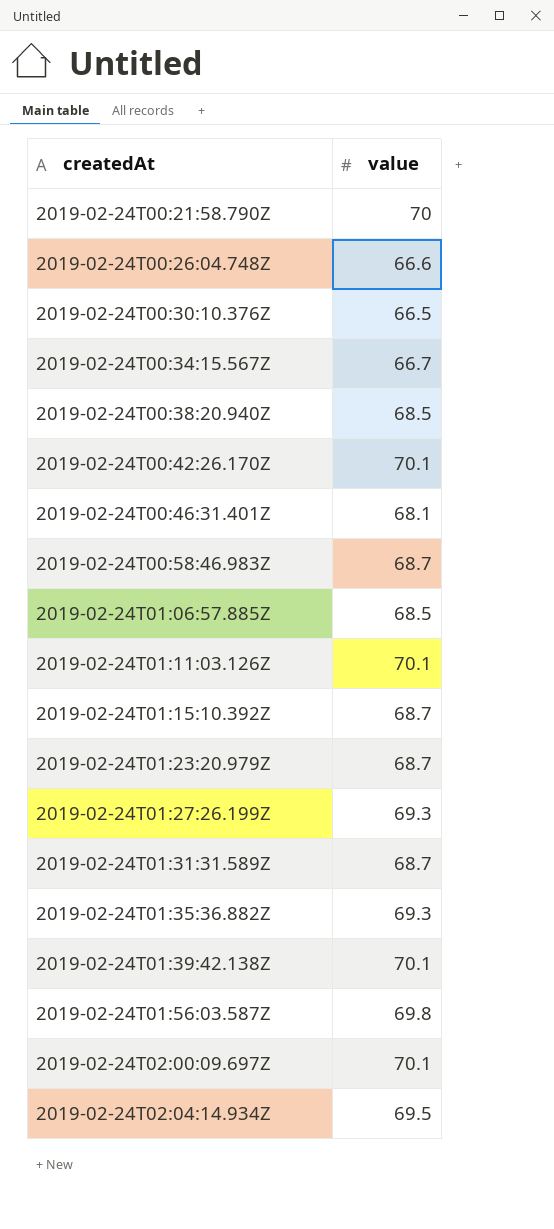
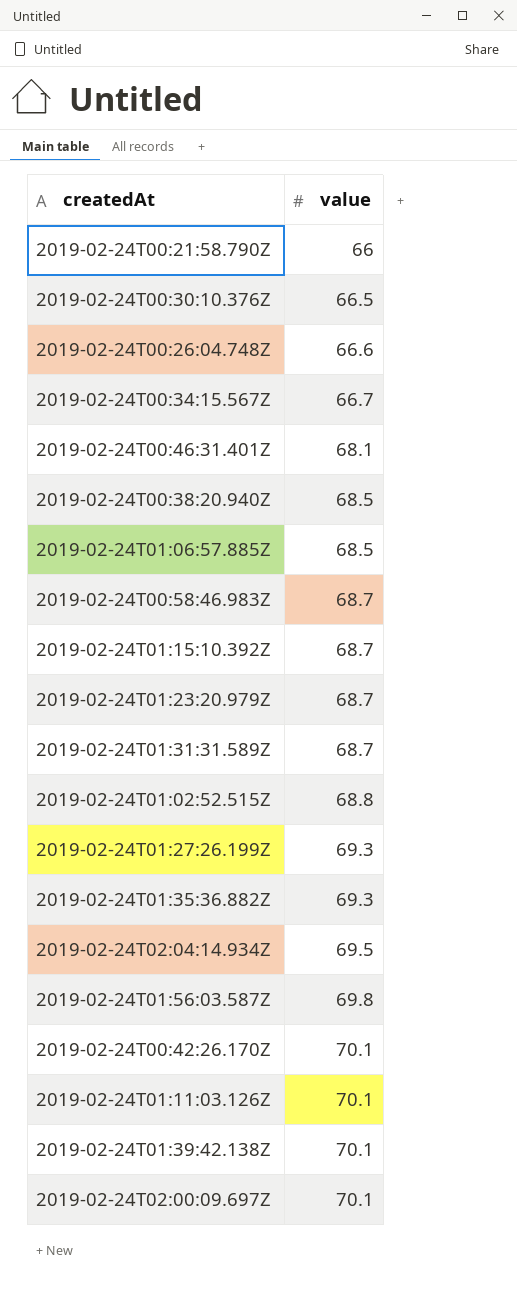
row order: createdAt ascending -> value ascending
2019-02-24T00:21:58.790Z | value: 70 -> 66
row 2019-02-24T01:02:52.515Z: none -> 68.8

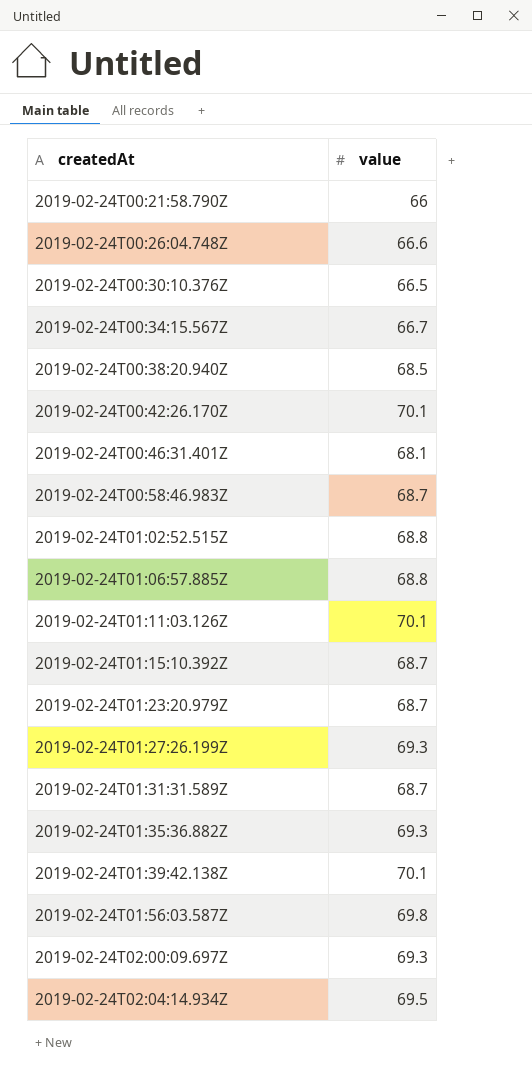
row order: value ascending -> createdAt ascending
2019-02-24T01:06:57.885Z | value: 68.5 -> 68.8
2019-02-24T02:00:09.697Z | value: 70.1 -> 69.3

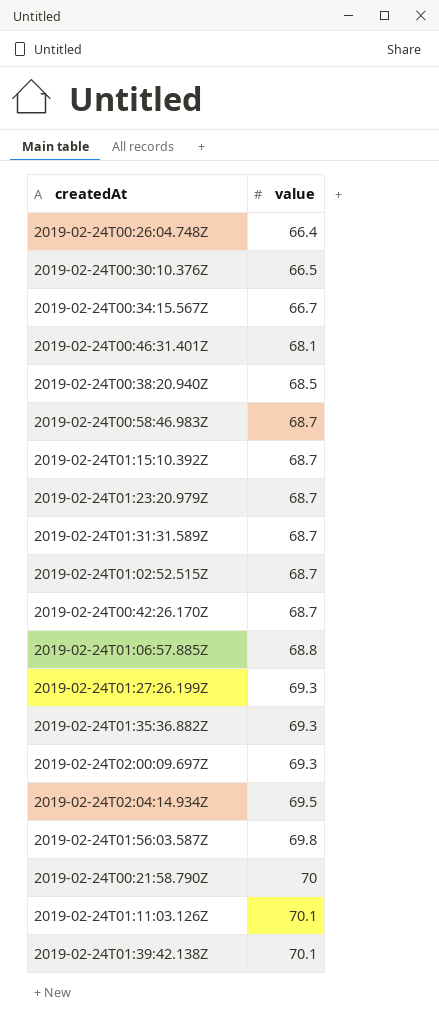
row order: createdAt ascending -> value ascending
2019-02-24T00:26:04.748Z | value: 66.6 -> 66.4
2019-02-24T01:02:52.515Z | value: 68.8 -> 68.7
2019-02-24T00:42:26.170Z | value: 70.1 -> 68.7
2019-02-24T00:21:58.790Z | value: 66 -> 70

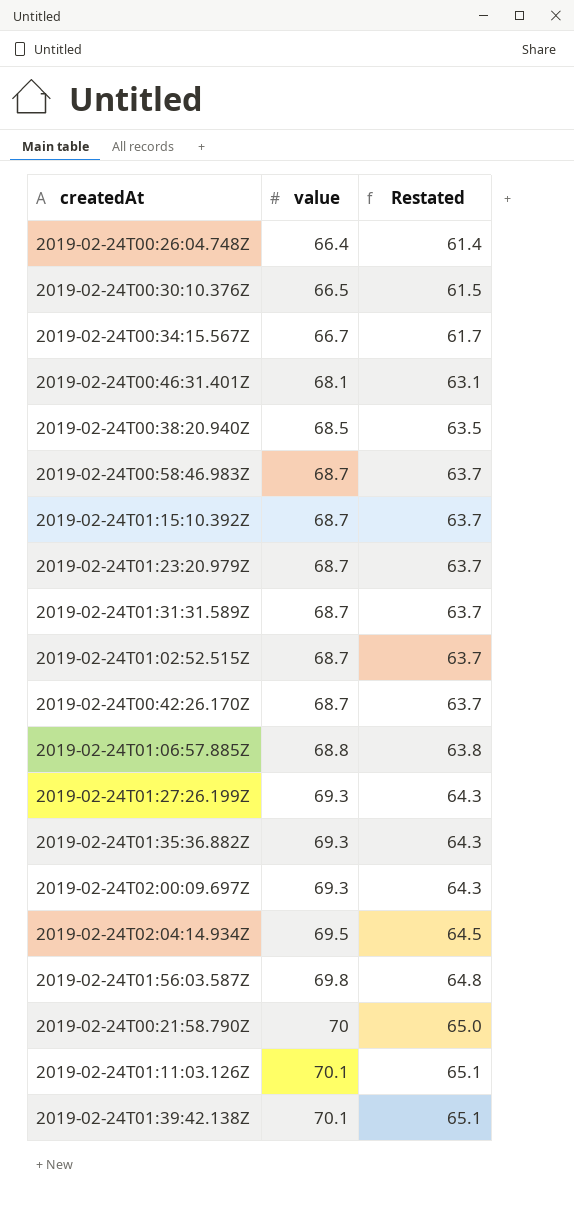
column Restated | formula: none -> [value] - 5

